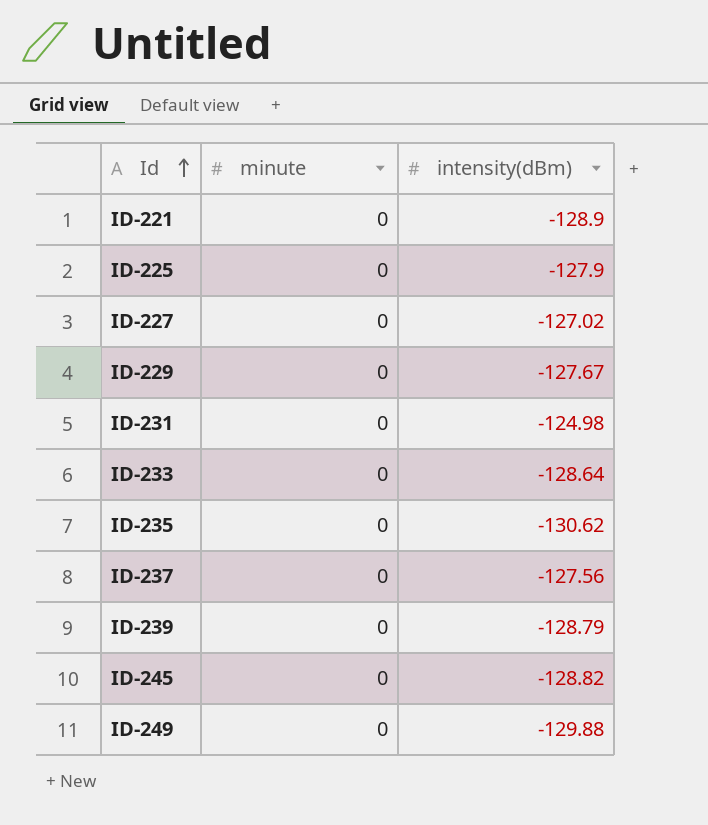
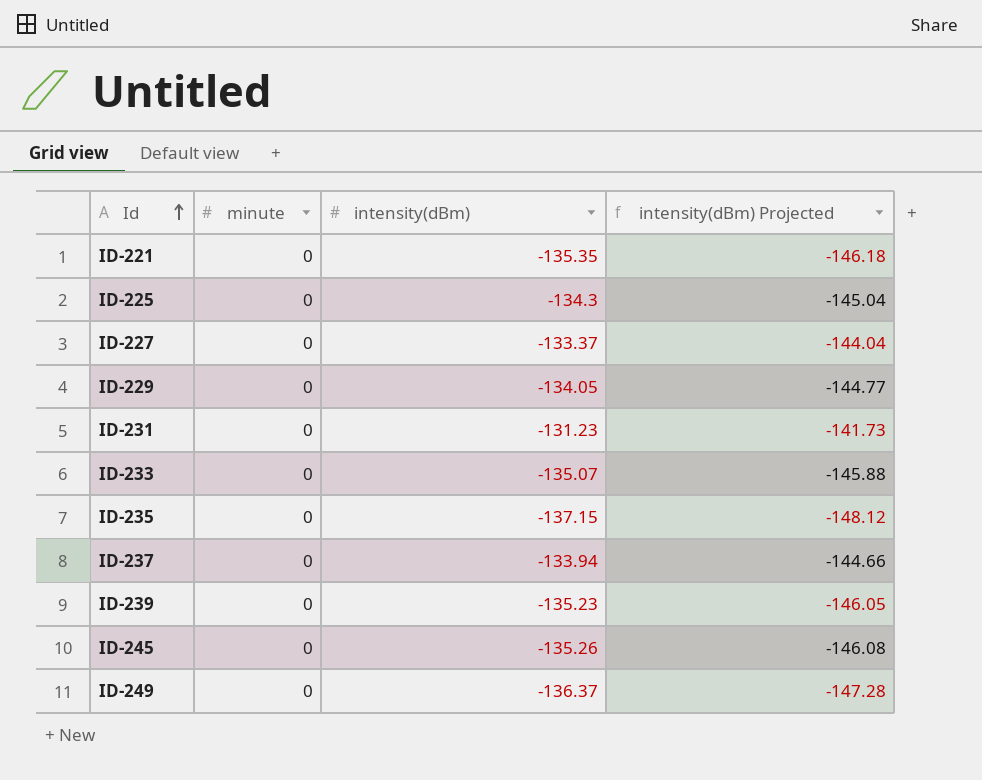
column intensity(dBm) Projected | formula: none -> [intensity(dBm)] * 1.08
ID-221 | intensity(dBm): -128.9 -> -135.35
ID-225 | intensity(dBm): -127.9 -> -134.3
ID-227 | intensity(dBm): -127.02 -> -133.37
ID-229 | intensity(dBm): -127.67 -> -134.05
ID-231 | intensity(dBm): -124.98 -> -131.23
ID-233 | intensity(dBm): -128.64 -> -135.07
ID-235 | intensity(dBm): -130.62 -> -137.15
ID-237 | intensity(dBm): -127.56 -> -133.94
ID-239 | intensity(dBm): -128.79 -> -135.23
ID-245 | intensity(dBm): -128.82 -> -135.26
ID-249 | intensity(dBm): -129.88 -> -136.37

